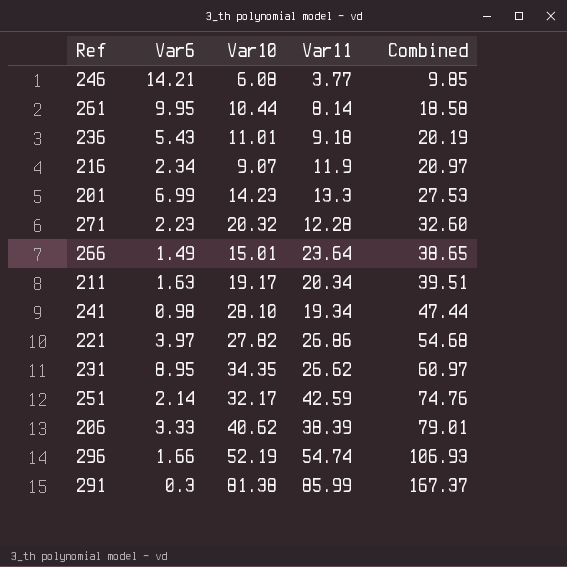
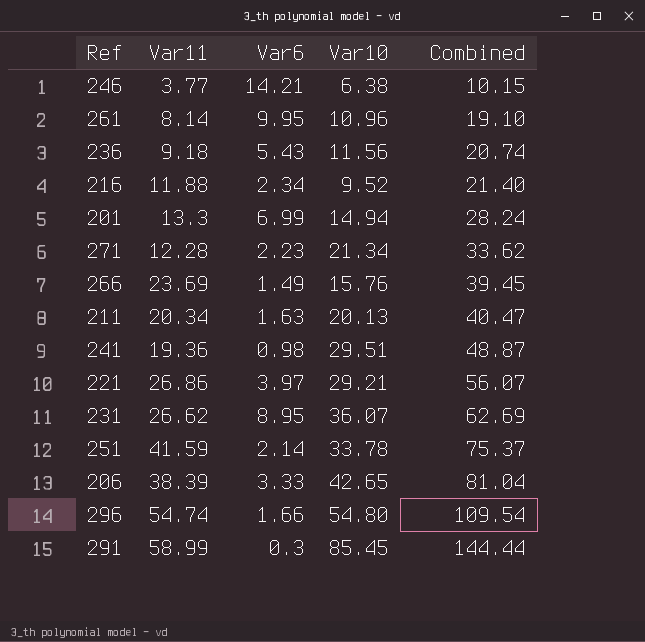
column Var11 | position: 4 -> 2
246 | Var10: 6.08 -> 6.38
246 | Combined: 9.85 -> 10.15
261 | Var10: 10.44 -> 10.96
261 | Combined: 18.58 -> 19.10
236 | Var10: 11.01 -> 11.56
236 | Combined: 20.19 -> 20.74
216 | Var11: 11.9 -> 11.88
216 | Var10: 9.07 -> 9.52
216 | Combined: 20.97 -> 21.40
201 | Var10: 14.23 -> 14.94
201 | Combined: 27.53 -> 28.24
271 | Var10: 20.32 -> 21.34
271 | Combined: 32.60 -> 33.62
266 | Var11: 23.64 -> 23.69
266 | Var10: 15.01 -> 15.76
266 | Combined: 38.65 -> 39.45
211 | Var10: 19.17 -> 20.13
211 | Combined: 39.51 -> 40.47
241 | Var11: 19.34 -> 19.36
241 | Var10: 28.10 -> 29.51
241 | Combined: 47.44 -> 48.87
221 | Var10: 27.82 -> 29.21
221 | Combined: 54.68 -> 56.07
231 | Var10: 34.35 -> 36.07
231 | Combined: 60.97 -> 62.69
251 | Var11: 42.59 -> 41.59
251 | Var10: 32.17 -> 33.78
251 | Combined: 74.76 -> 75.37
206 | Var10: 40.62 -> 42.65
206 | Combined: 79.01 -> 81.04
296 | Var10: 52.19 -> 54.80
296 | Combined: 106.93 -> 109.54
291 | Var11: 85.99 -> 58.99
291 | Var10: 81.38 -> 85.45
291 | Combined: 167.37 -> 144.44

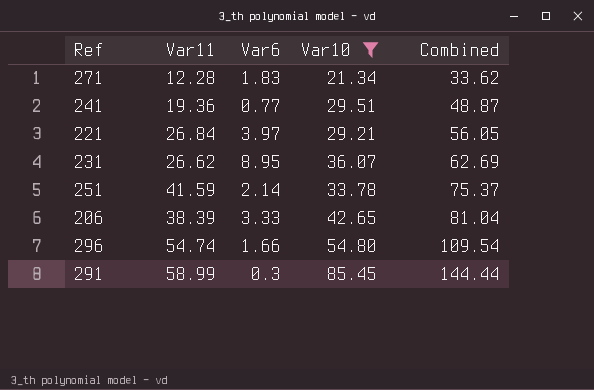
filter: none -> Var10 >= 21.34
271 | Var6: 2.23 -> 1.83
241 | Var6: 0.98 -> 0.77
221 | Var11: 26.86 -> 26.84
221 | Combined: 56.07 -> 56.05

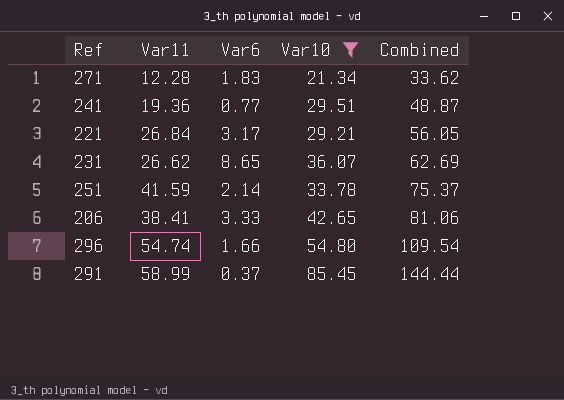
221 | Var6: 3.97 -> 3.17
231 | Var6: 8.95 -> 8.65
206 | Var11: 38.39 -> 38.41
206 | Combined: 81.04 -> 81.06
291 | Var6: 0.3 -> 0.37

